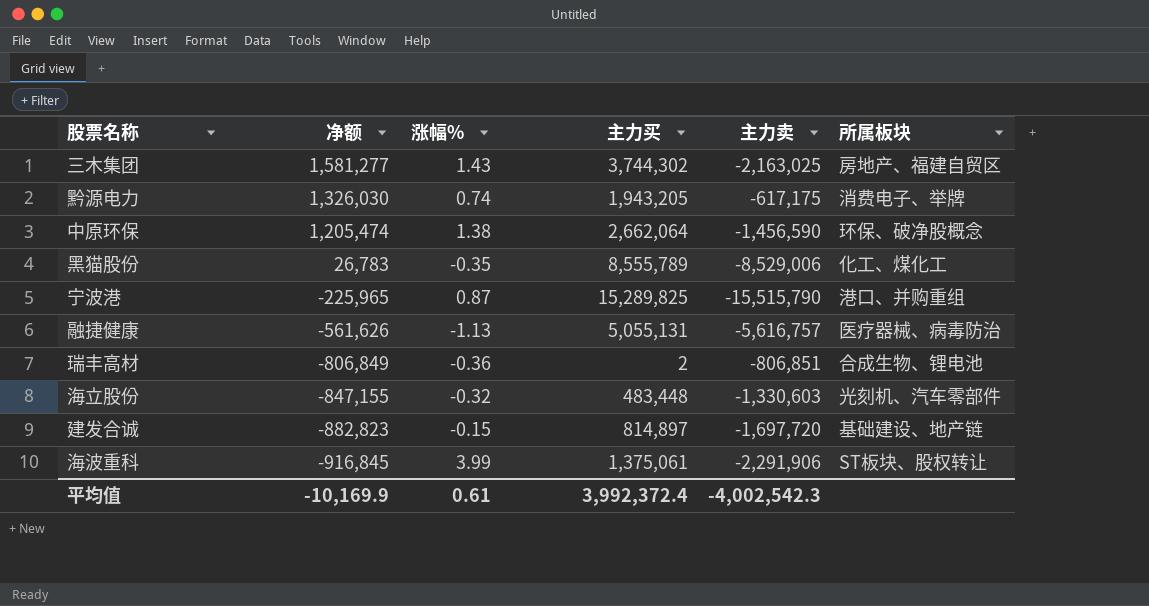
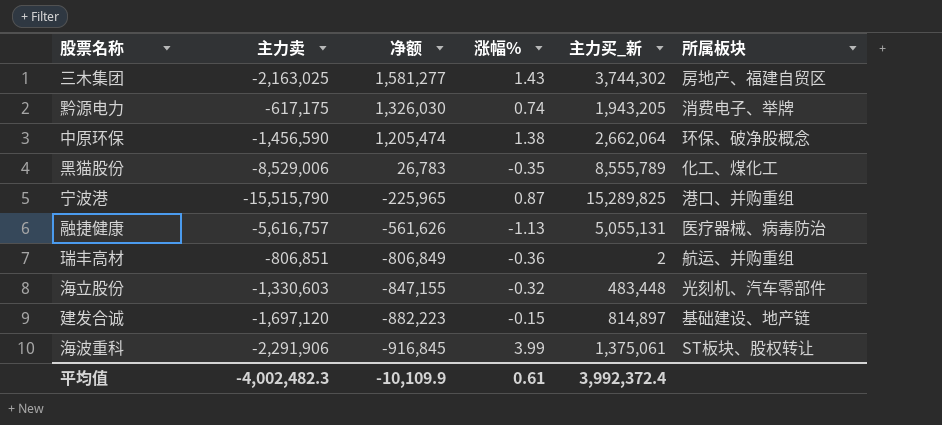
column 主力卖 | position: 5 -> 2
column name: 主力买 -> 主力买_新
瑞丰高材 | 所属板块: 合成生物、锂电池 -> 航运、并购重组
建发合诚 | 主力卖: -1,697,720 -> -1,697,120
建发合诚 | 净额: -882,823 -> -882,223
平均值 | 主力卖: -4,002,542.3 -> -4,002,482.3
平均值 | 净额: -10,169.9 -> -10,109.9

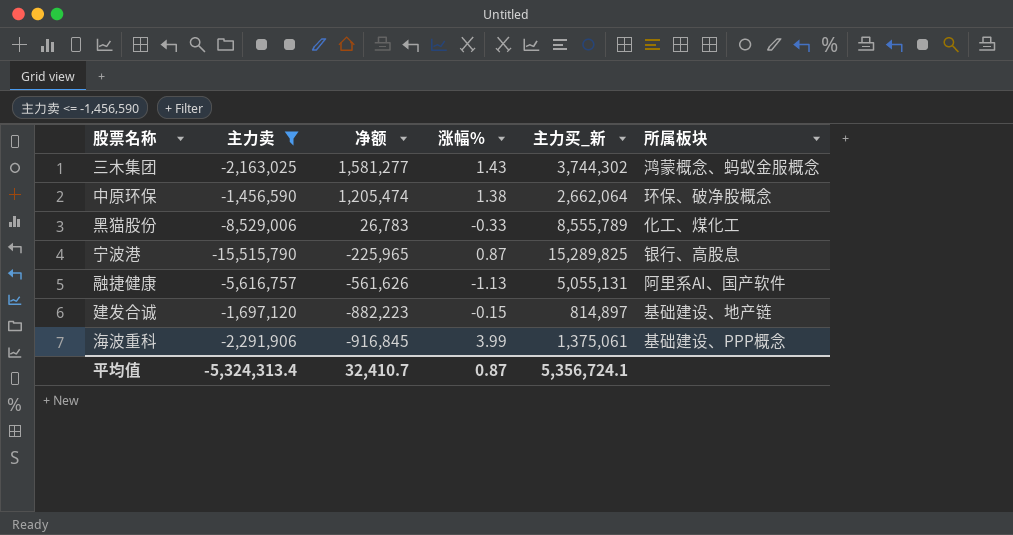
filter: none -> 主力卖 <= -1,456,590
三木集团 | 所属板块: 房地产、福建自贸区 -> 鸿蒙概念、蚂蚁金服概念
黑猫股份 | 涨幅%: -0.35 -> -0.33
宁波港 | 所属板块: 港口、并购重组 -> 银行、高股息
融捷健康 | 所属板块: 医疗器械、病毒防治 -> 阿里系AI、国产软件
海波重科 | 所属板块: ST板块、股权转让 -> 基础建设、PPP概念
平均值 | 主力卖: -4,002,482.3 -> -5,324,313.4
平均值 | 净额: -10,109.9 -> 32,410.7
平均值 | 涨幅%: 0.61 -> 0.87
平均值 | 主力买_新: 3,992,372.4 -> 5,356,724.1

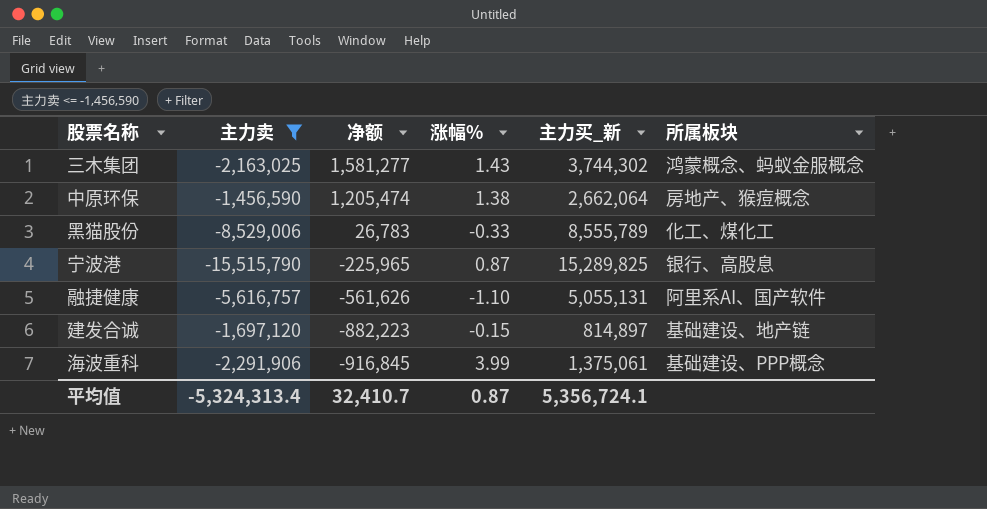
中原环保 | 所属板块: 环保、破净股概念 -> 房地产、猴痘概念
融捷健康 | 涨幅%: -1.13 -> -1.10

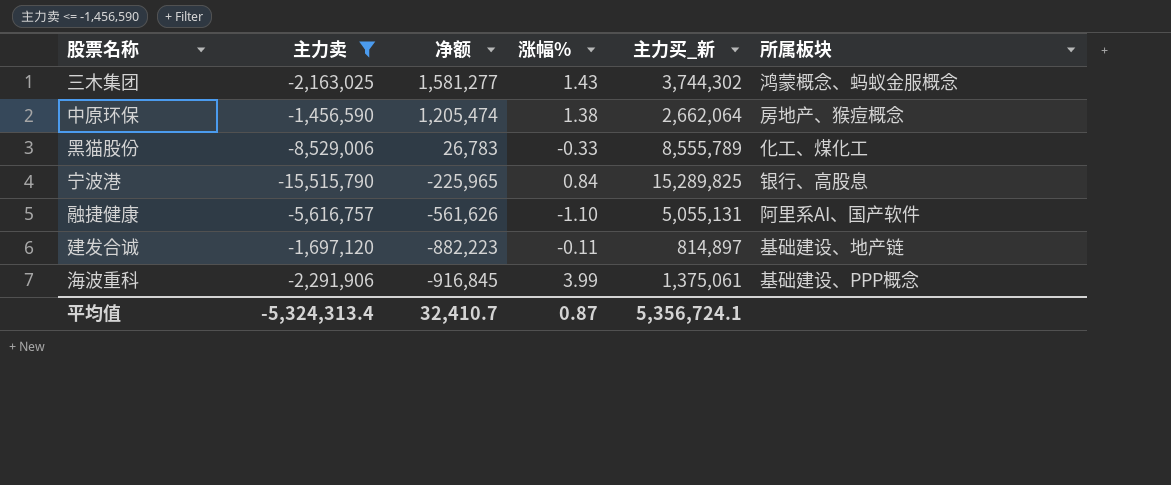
宁波港 | 涨幅%: 0.87 -> 0.84
建发合诚 | 涨幅%: -0.15 -> -0.11

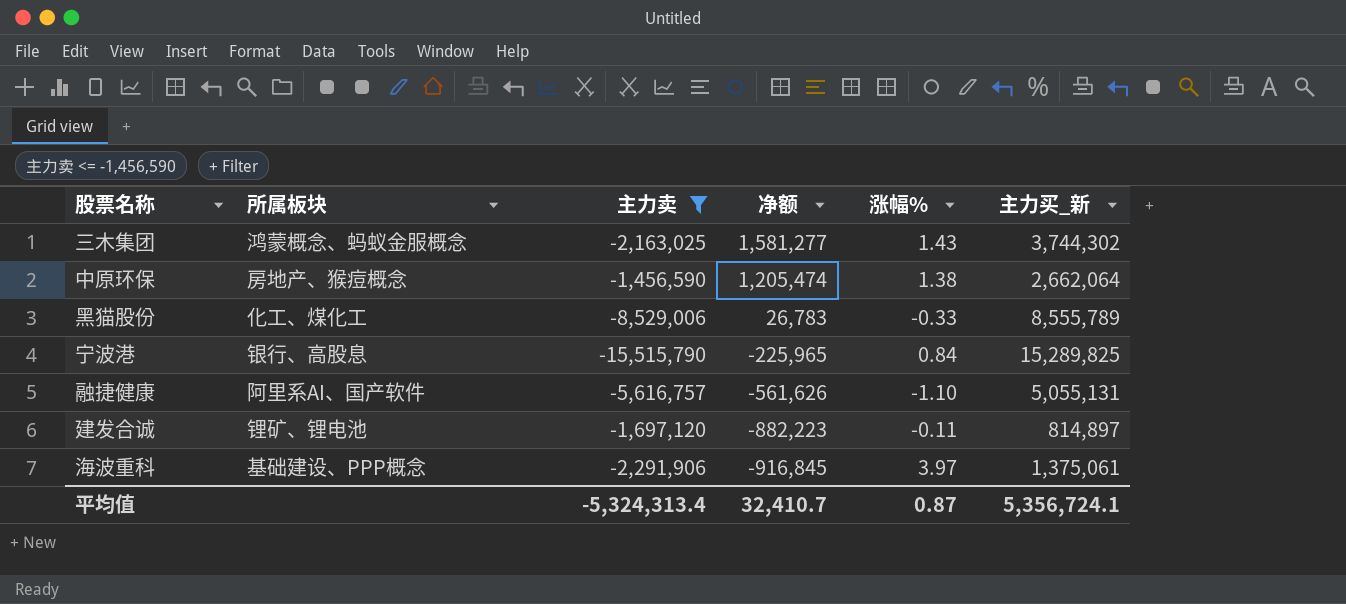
column 所属板块 | position: 6 -> 2
建发合诚 | 所属板块: 基础建设、地产链 -> 锂矿、锂电池
海波重科 | 涨幅%: 3.99 -> 3.97

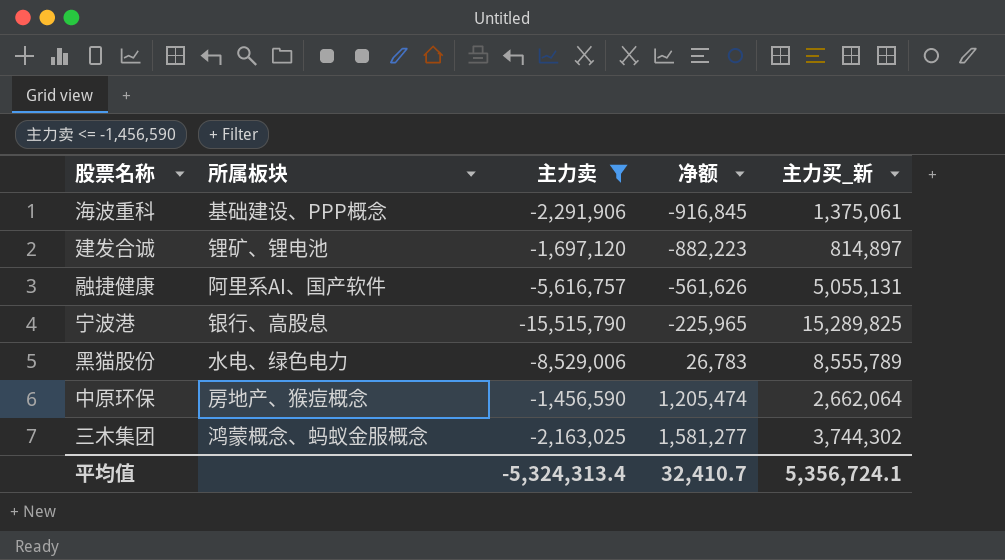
row order: 净额 descending -> 净额 ascending
column 涨幅% | position: 5 -> none
黑猫股份 | 所属板块: 化工、煤化工 -> 水电、绿色电力

